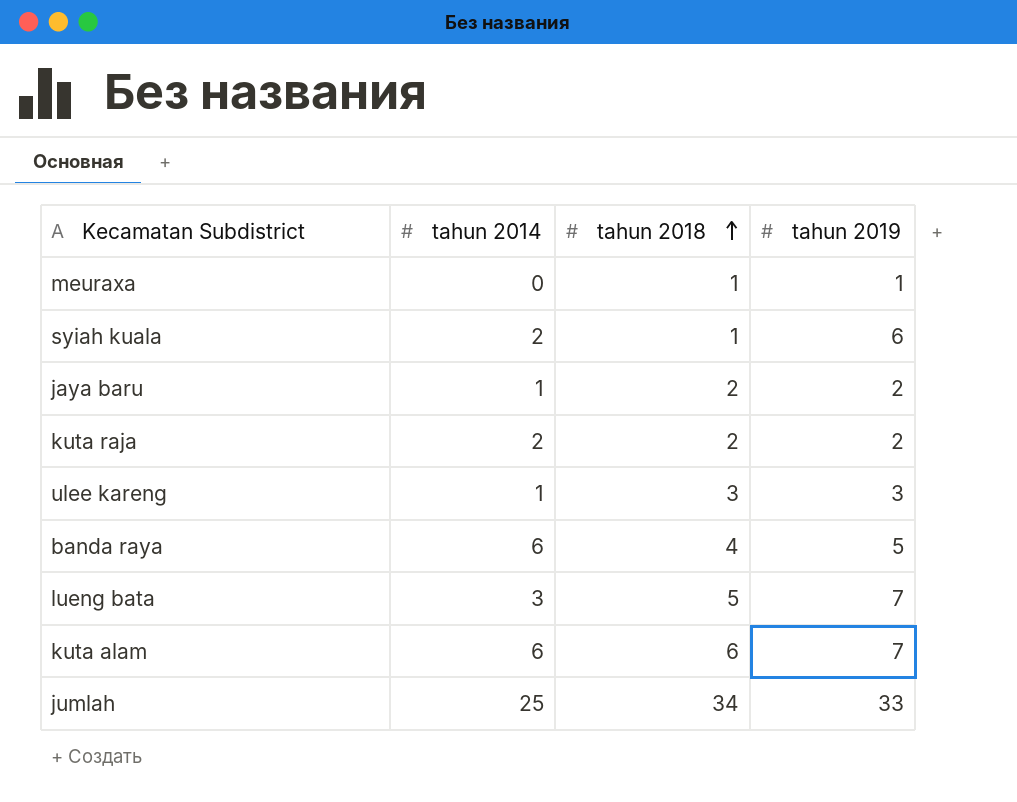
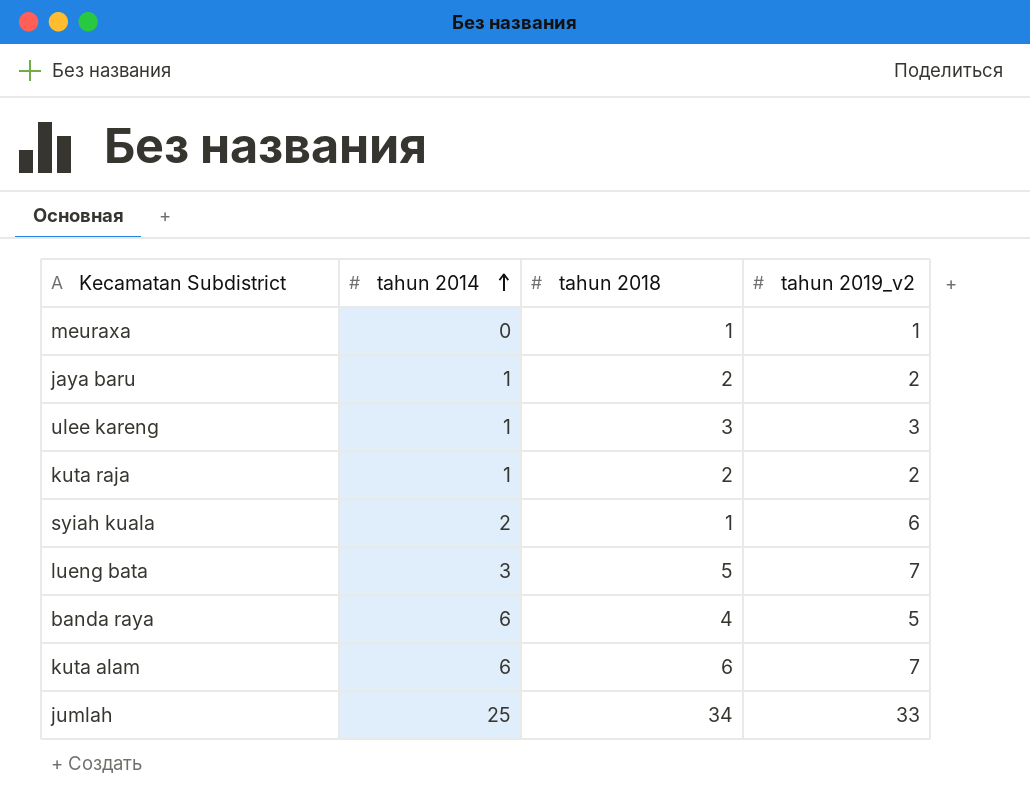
row order: tahun 2018 ascending -> tahun 2014 ascending
column name: tahun 2019 -> tahun 2019_v2
kuta raja | tahun 2014: 2 -> 1

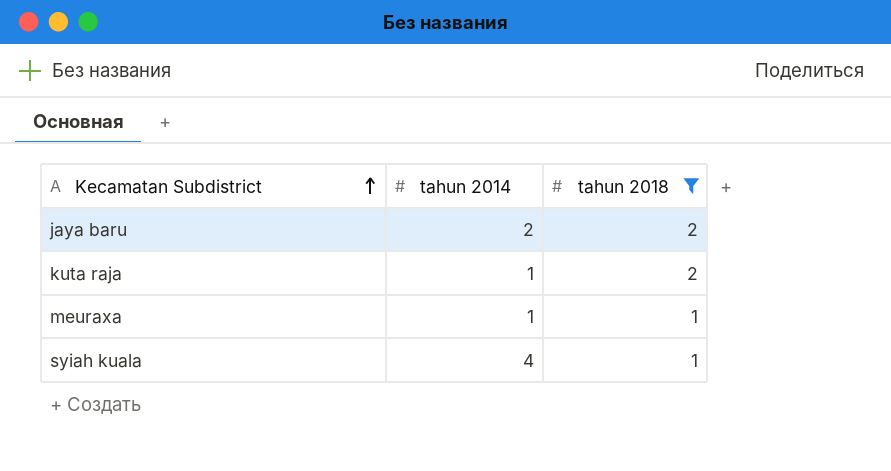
filter: none -> tahun 2018 <= 2
row order: tahun 2014 ascending -> Kecamatan Subdistrict ascending
column tahun 2019_v2 | position: 4 -> none
jaya baru | tahun 2014: 1 -> 2
meuraxa | tahun 2014: 0 -> 1
syiah kuala | tahun 2014: 2 -> 4

